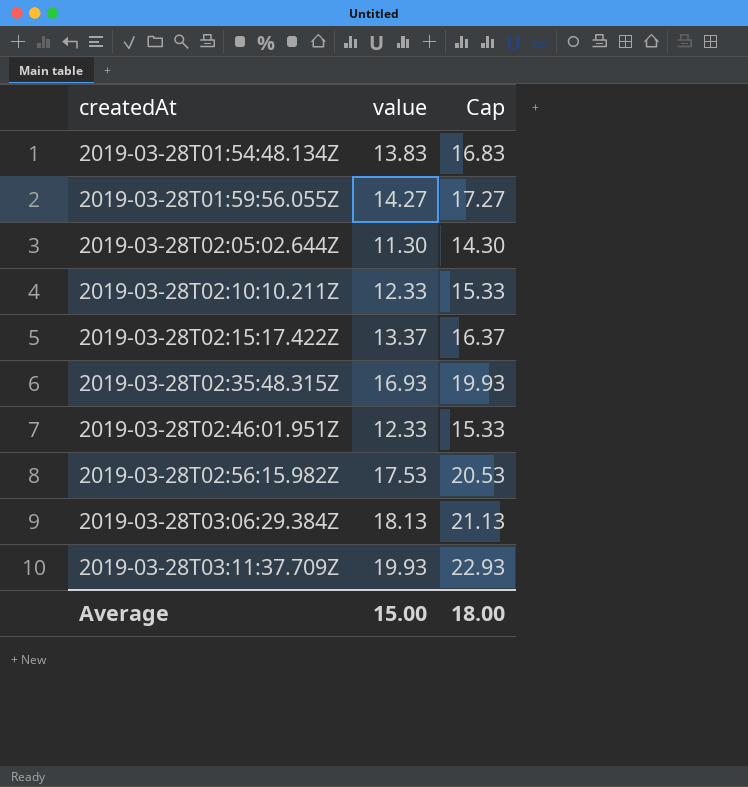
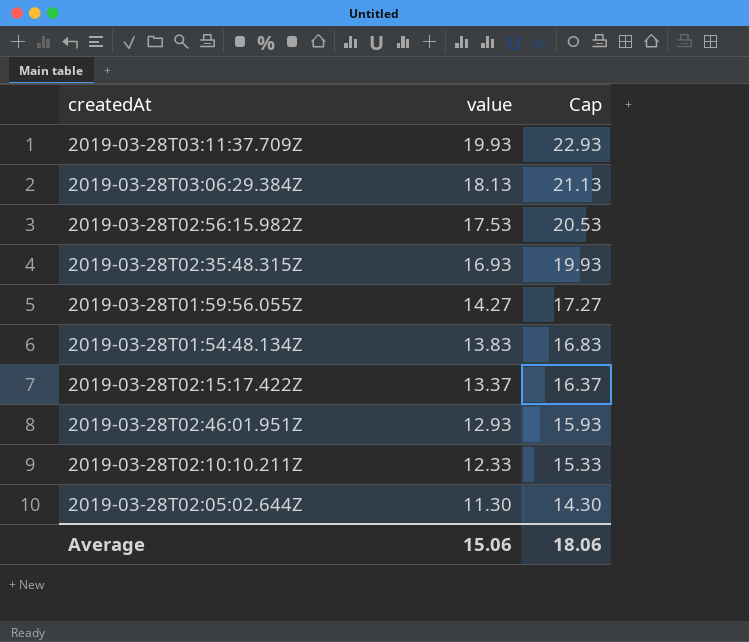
row order: createdAt ascending -> value descending
2019-03-28T02:46:01.951Z | value: 12.33 -> 12.93
2019-03-28T02:46:01.951Z | Cap: 15.33 -> 15.93
Average | value: 15.00 -> 15.06
Average | Cap: 18.00 -> 18.06

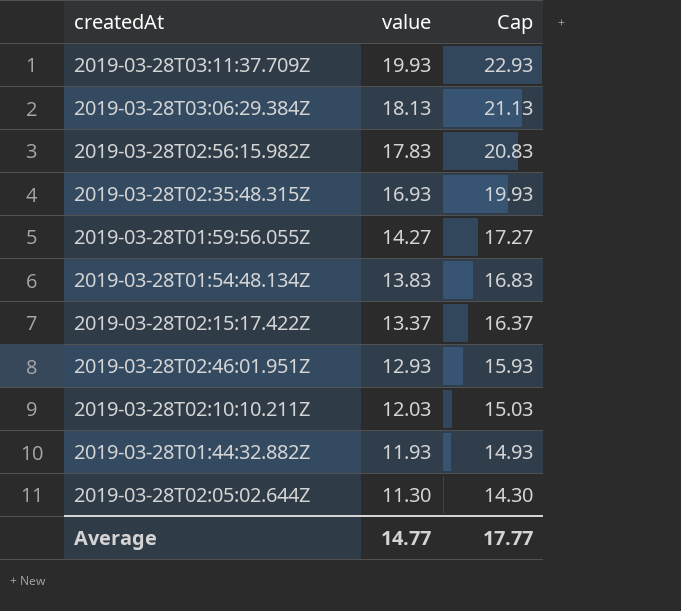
2019-03-28T02:56:15.982Z | value: 17.53 -> 17.83
2019-03-28T02:56:15.982Z | Cap: 20.53 -> 20.83
2019-03-28T02:10:10.211Z | value: 12.33 -> 12.03
2019-03-28T02:10:10.211Z | Cap: 15.33 -> 15.03
row 2019-03-28T01:44:32.882Z: none -> 11.93 | 14.93
Average | value: 15.06 -> 14.77
Average | Cap: 18.06 -> 17.77

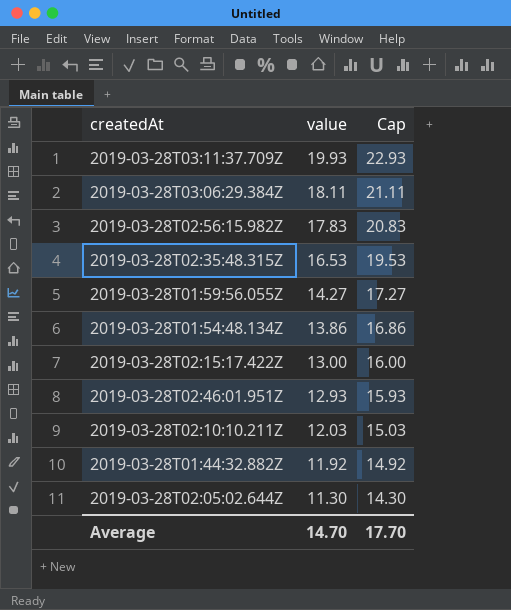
2019-03-28T03:06:29.384Z | value: 18.13 -> 18.11
2019-03-28T03:06:29.384Z | Cap: 21.13 -> 21.11
2019-03-28T02:35:48.315Z | value: 16.93 -> 16.53
2019-03-28T02:35:48.315Z | Cap: 19.93 -> 19.53
2019-03-28T01:54:48.134Z | value: 13.83 -> 13.86
2019-03-28T01:54:48.134Z | Cap: 16.83 -> 16.86
2019-03-28T02:15:17.422Z | value: 13.37 -> 13.00
2019-03-28T02:15:17.422Z | Cap: 16.37 -> 16.00
2019-03-28T01:44:32.882Z | value: 11.93 -> 11.92
2019-03-28T01:44:32.882Z | Cap: 14.93 -> 14.92
Average | value: 14.77 -> 14.70
Average | Cap: 17.77 -> 17.70

